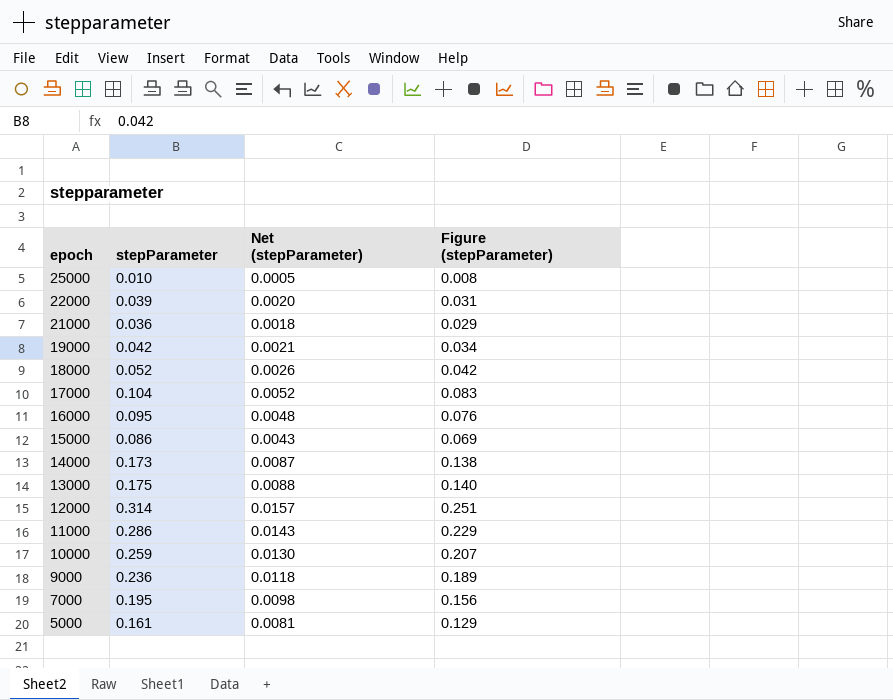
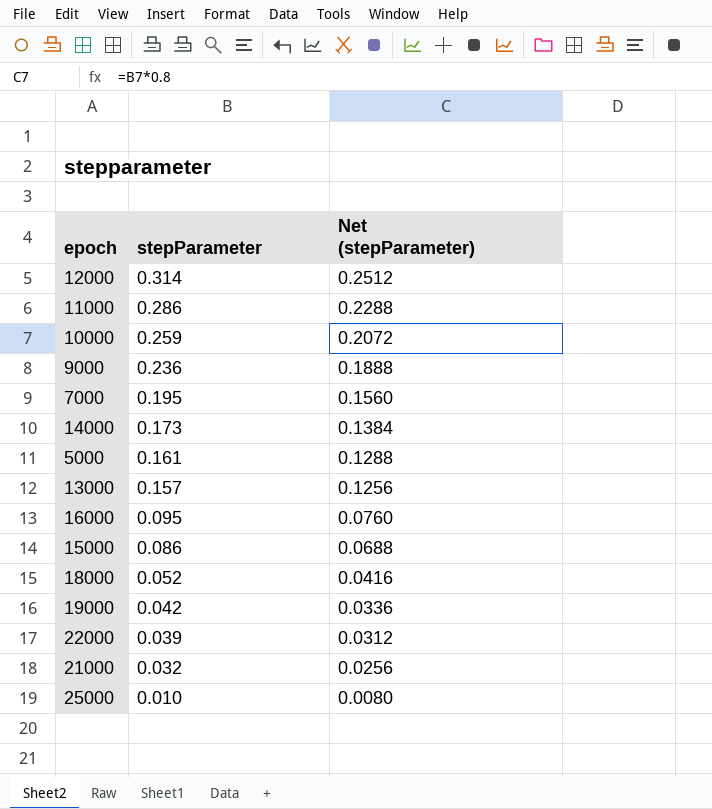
row order: epoch descending -> stepParameter descending
column Figure (stepParameter) | formula: [stepParameter] * 0.8 -> none
column Net (stepParameter) | formula: [stepParameter] * 0.05 -> [stepParameter] * 0.8
row 17000: 0.104 | 0.0052 | 0.083 -> none
13000 | stepParameter: 0.175 -> 0.157
21000 | stepParameter: 0.036 -> 0.032

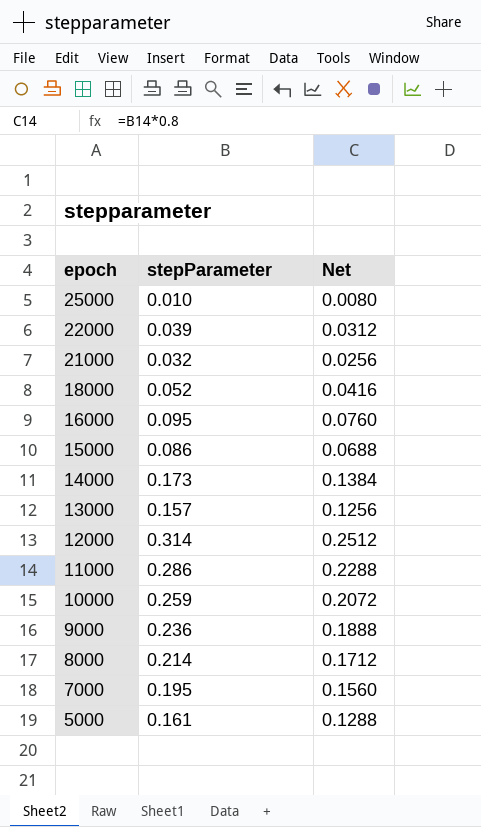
row order: stepParameter descending -> epoch descending
column name: Net (stepParameter) -> Net
row 19000: 0.042 | 0.0336 -> none
row 8000: none -> 0.214 | 0.1712

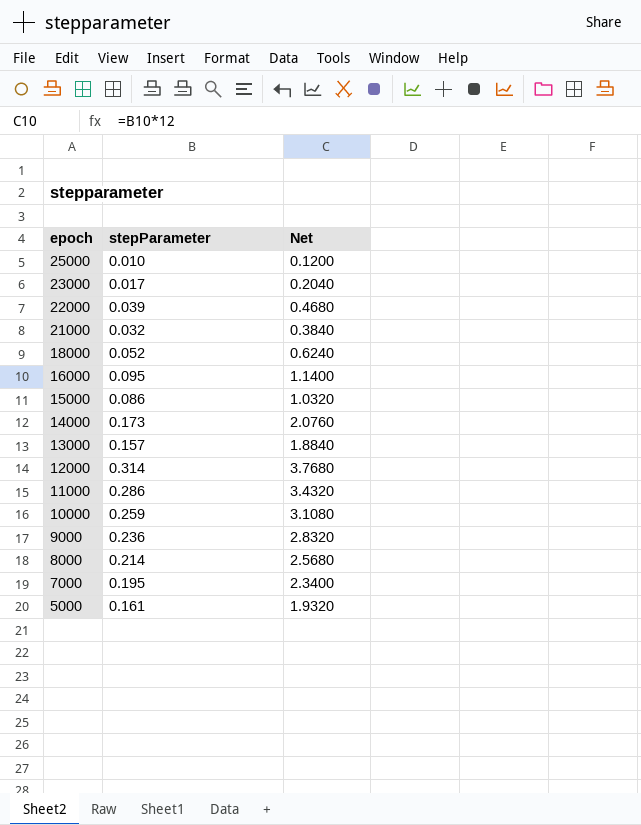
column Net | formula: [stepParameter] * 0.8 -> [stepParameter] * 12
row 23000: none -> 0.017 | 0.2040

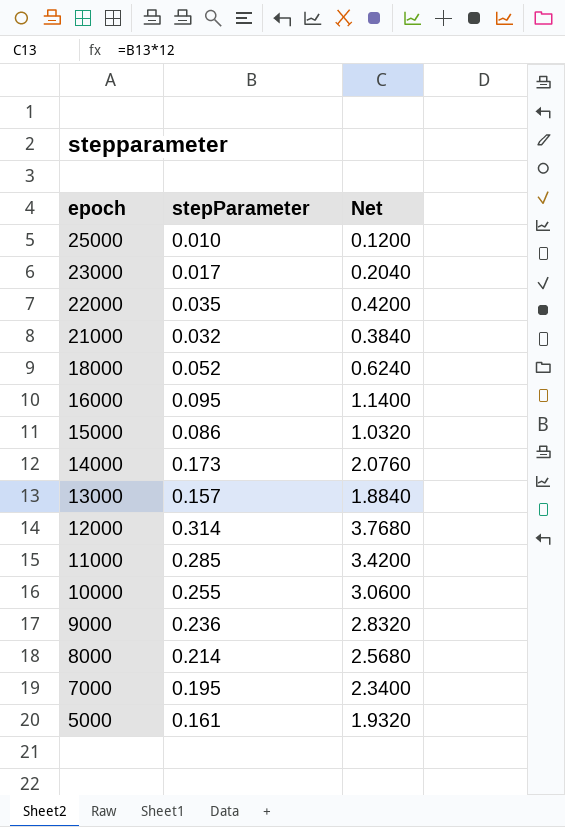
22000 | stepParameter: 0.039 -> 0.035
22000 | Net: 0.4680 -> 0.4200
11000 | stepParameter: 0.286 -> 0.285
11000 | Net: 3.4320 -> 3.4200
10000 | stepParameter: 0.259 -> 0.255
10000 | Net: 3.1080 -> 3.0600

